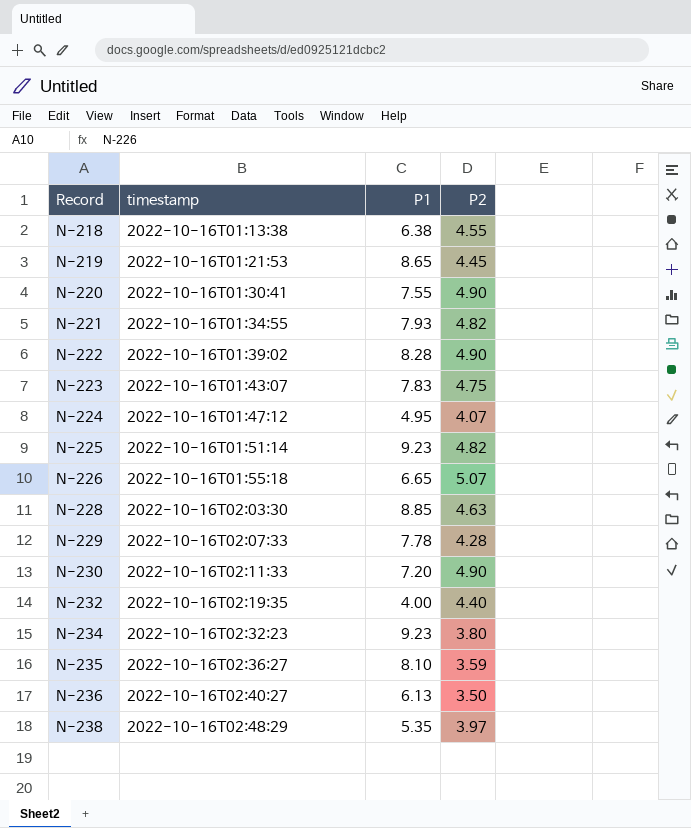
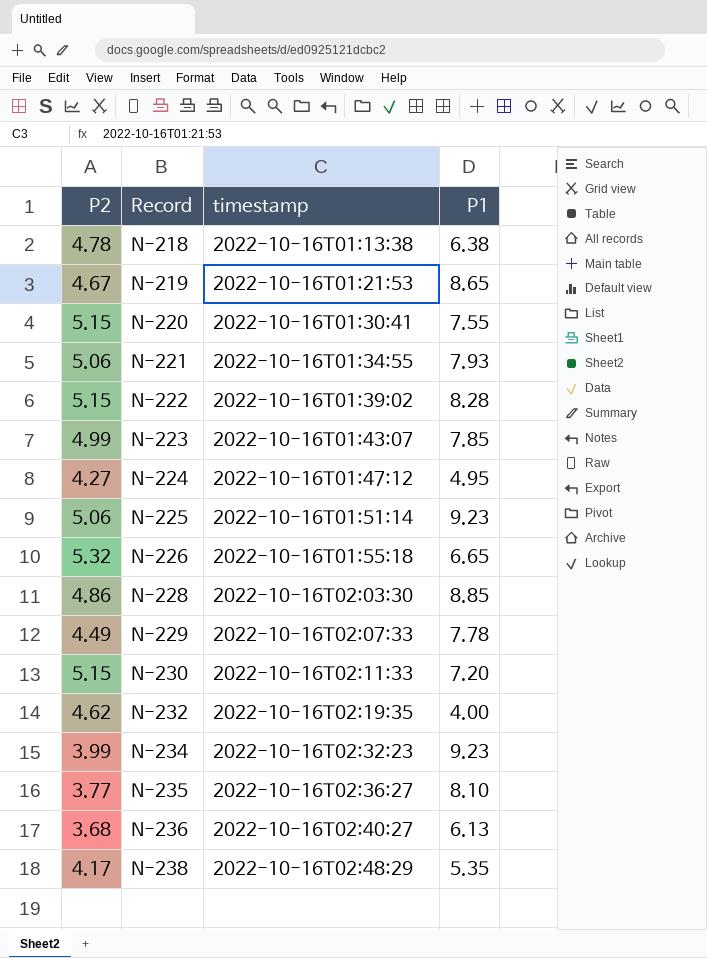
column P2 | position: 4 -> 1
N-218 | P2: 4.55 -> 4.78
N-219 | P2: 4.45 -> 4.67
N-220 | P2: 4.90 -> 5.15
N-221 | P2: 4.82 -> 5.06
N-222 | P2: 4.90 -> 5.15
N-223 | P2: 4.75 -> 4.99
N-223 | P1: 7.83 -> 7.85
N-224 | P2: 4.07 -> 4.27
N-225 | P2: 4.82 -> 5.06
N-226 | P2: 5.07 -> 5.32
N-228 | P2: 4.63 -> 4.86
N-229 | P2: 4.28 -> 4.49
N-230 | P2: 4.90 -> 5.15
N-232 | P2: 4.40 -> 4.62
N-234 | P2: 3.80 -> 3.99
N-235 | P2: 3.59 -> 3.77
N-236 | P2: 3.50 -> 3.68
N-238 | P2: 3.97 -> 4.17

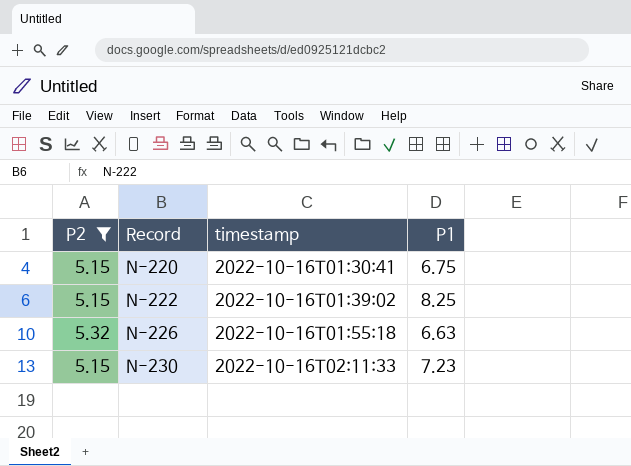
filter: none -> P2 >= 5.15
N-220 | P1: 7.55 -> 6.75
N-222 | P1: 8.28 -> 8.25
N-226 | P1: 6.65 -> 6.63
N-230 | P1: 7.20 -> 7.23

